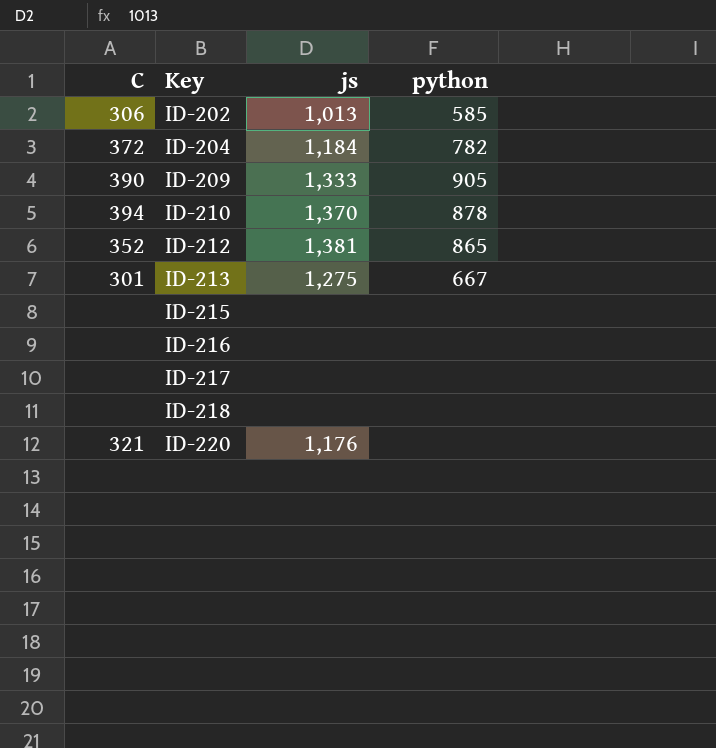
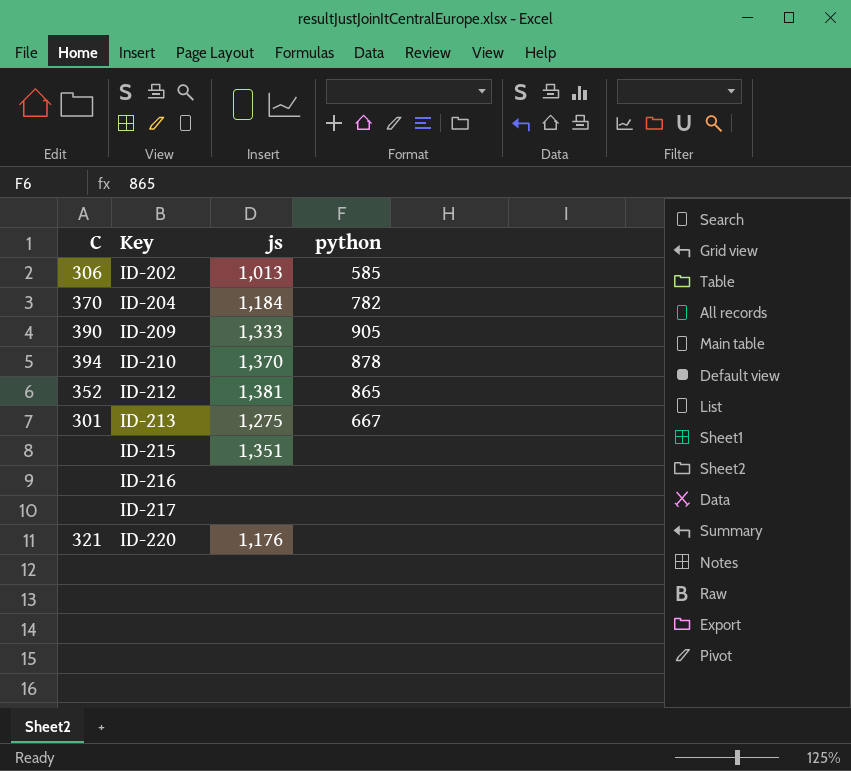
row ID-218: none | none | none -> none
ID-204 | C: 372 -> 370
ID-215 | js: none -> 1,351

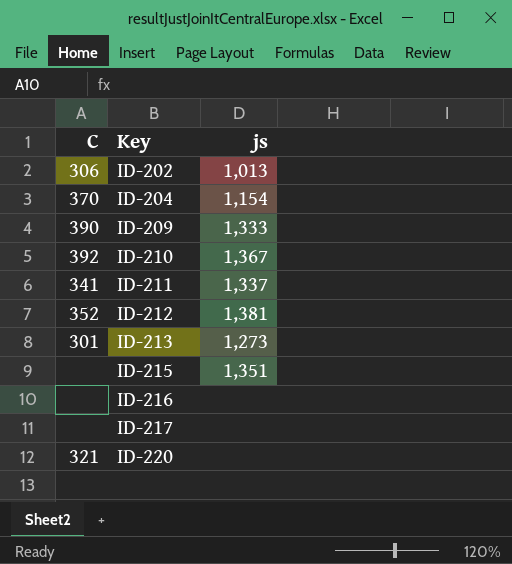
column python | position: 4 -> none
ID-204 | js: 1,184 -> 1,154
ID-210 | C: 394 -> 392
ID-210 | js: 1,370 -> 1,367
row ID-211: none -> 341 | 1,337
ID-213 | js: 1,275 -> 1,273
ID-220 | js: 1,176 -> none

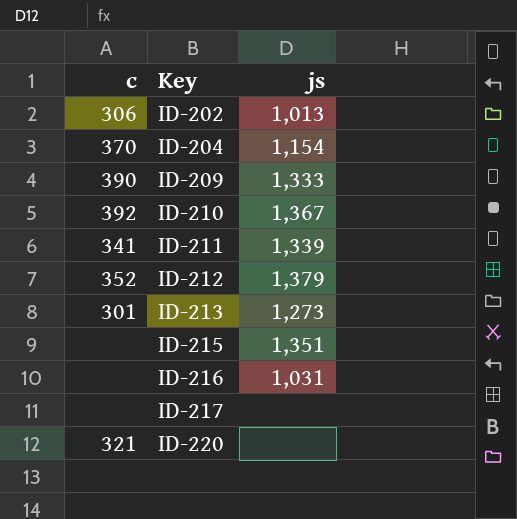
column name: C -> c
ID-211 | js: 1,337 -> 1,339
ID-212 | js: 1,381 -> 1,379
ID-216 | js: none -> 1,031

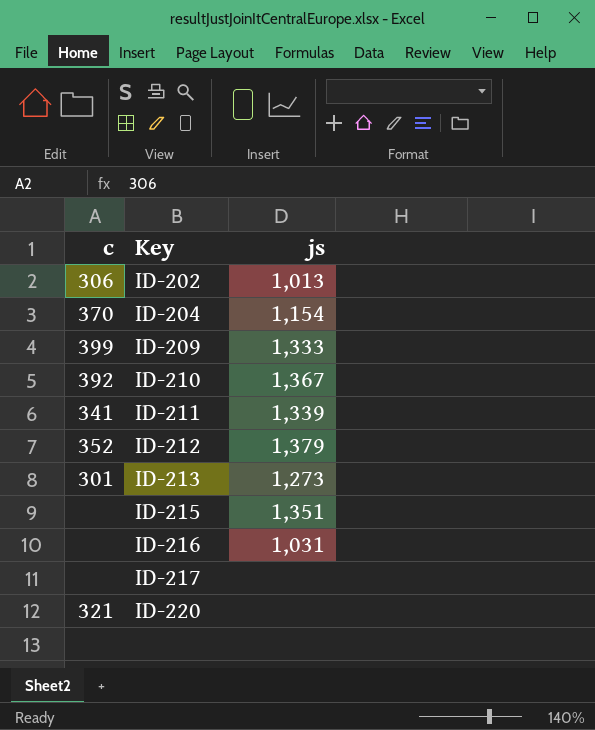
ID-209 | c: 390 -> 399

